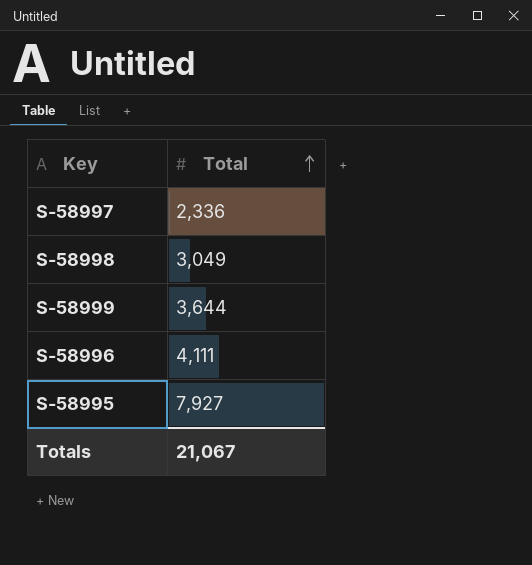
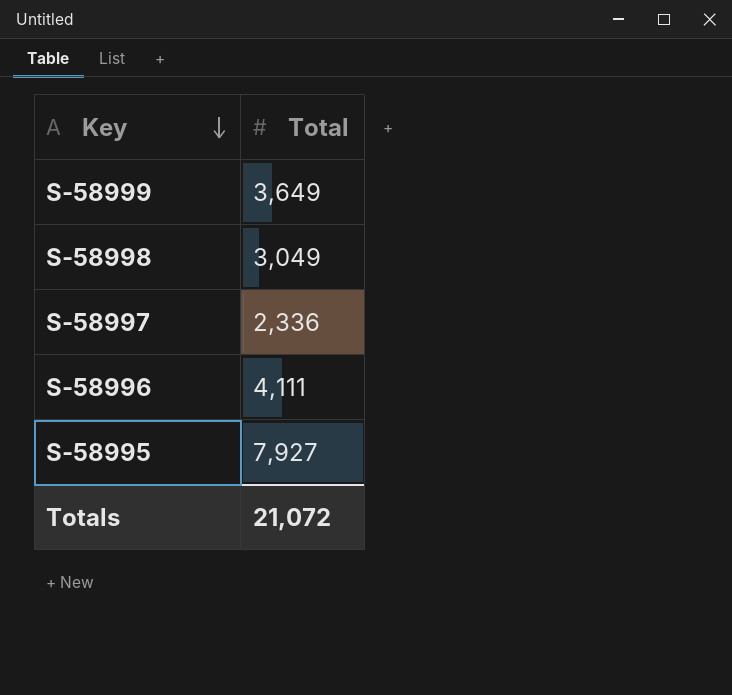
row order: Total ascending -> Key descending
S-58999 | Total: 3,644 -> 3,649
Totals | Total: 21,067 -> 21,072

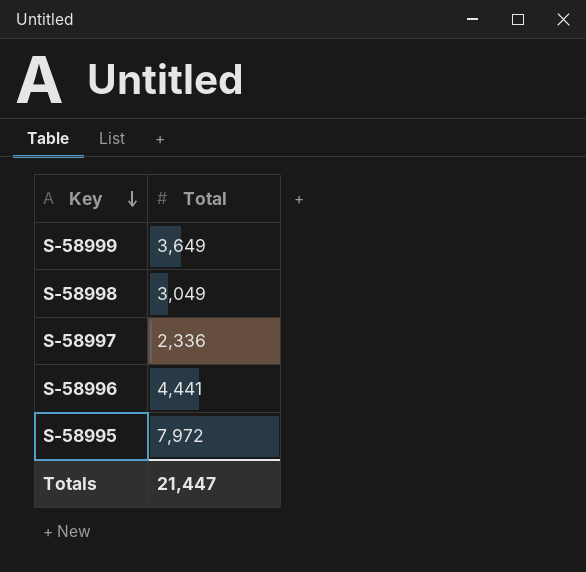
S-58996 | Total: 4,111 -> 4,441
S-58995 | Total: 7,927 -> 7,972
Totals | Total: 21,072 -> 21,447

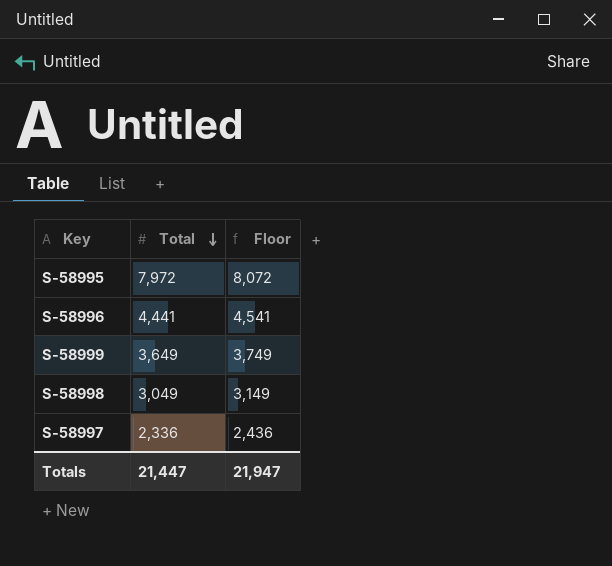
row order: Key descending -> Total descending
column Floor | formula: none -> [Total] + 100

